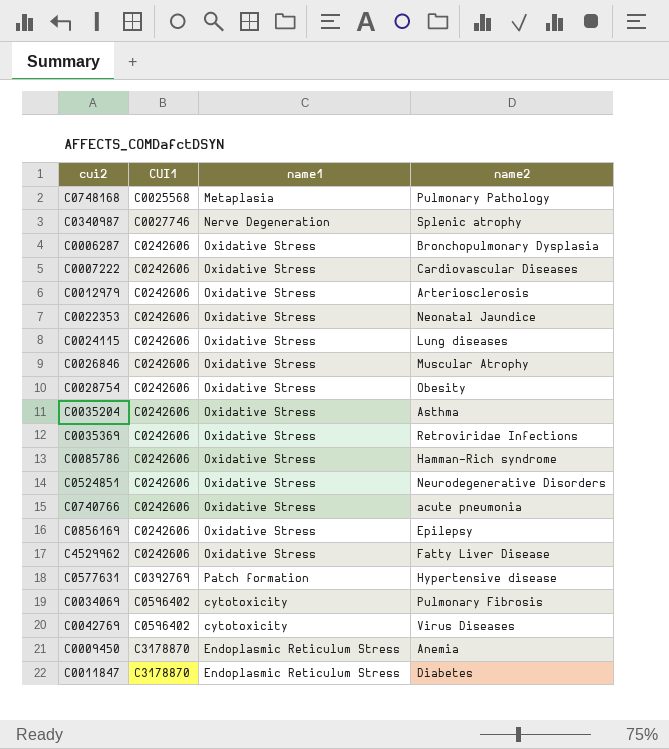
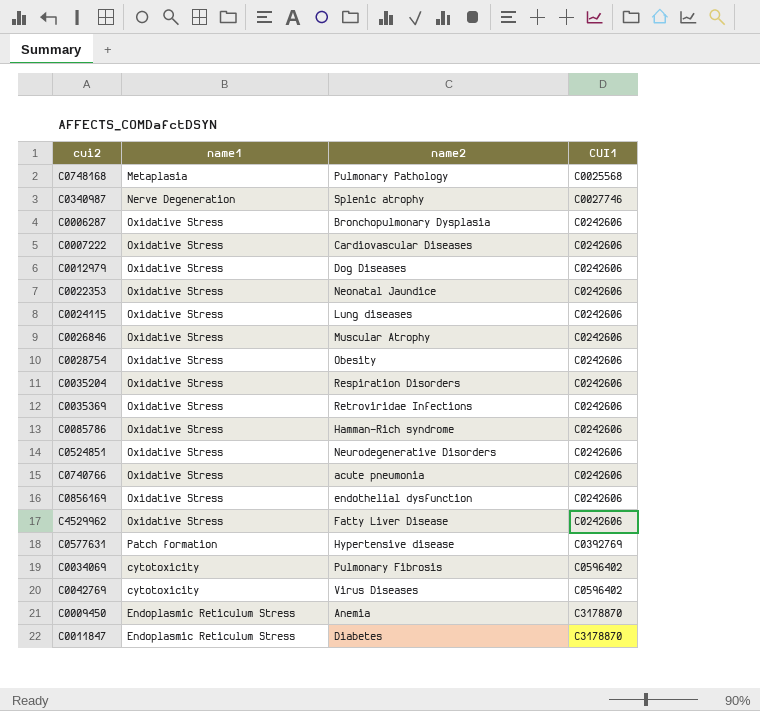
column CUI1 | position: 2 -> 4
C0012979 | name2: Arteriosclerosis -> Dog Diseases
C0035204 | name2: Asthma -> Respiration Disorders
C0856169 | name2: Epilepsy -> endothelial dysfunction

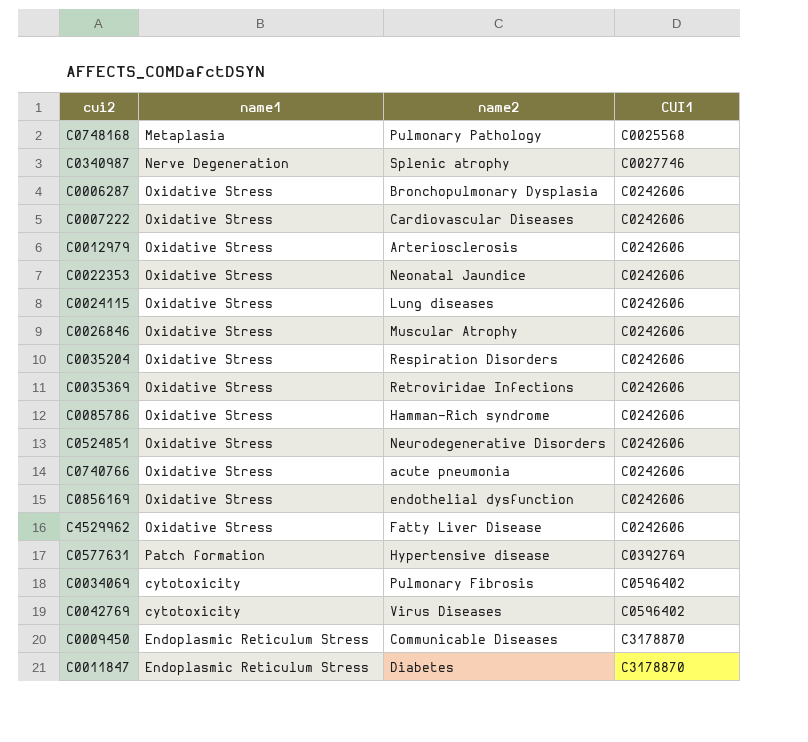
row C0028754: Oxidative Stress | Obesity | C0242606 -> none
C0012979 | name2: Dog Diseases -> Arteriosclerosis
C0009450 | name2: Anemia -> Communicable Diseases

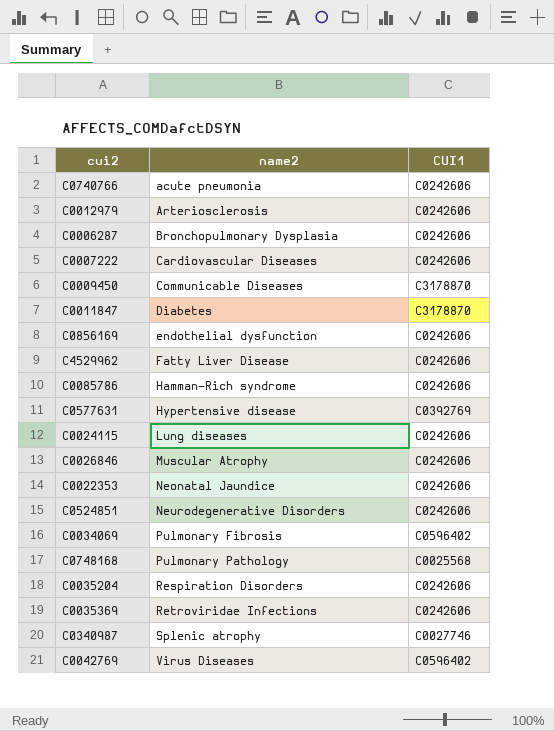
row order: CUI1 ascending -> name2 ascending
column name1 | position: 2 -> none

